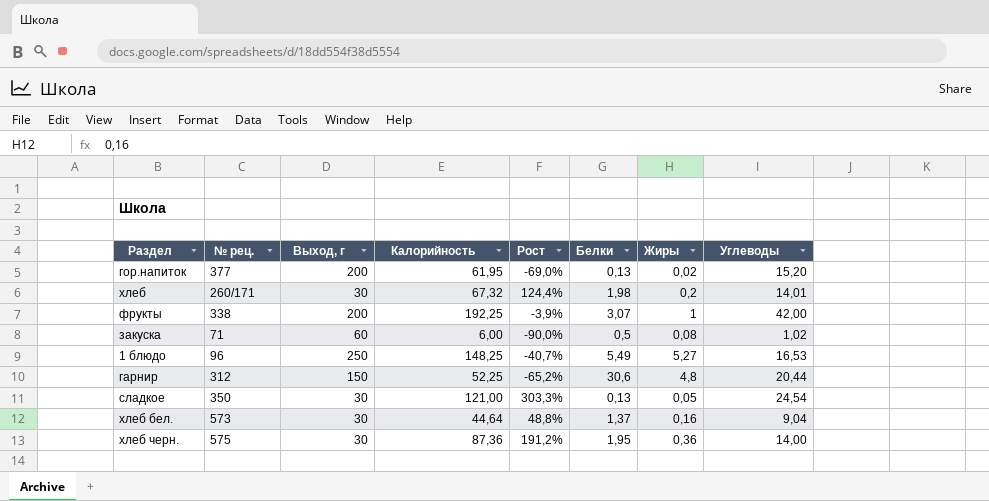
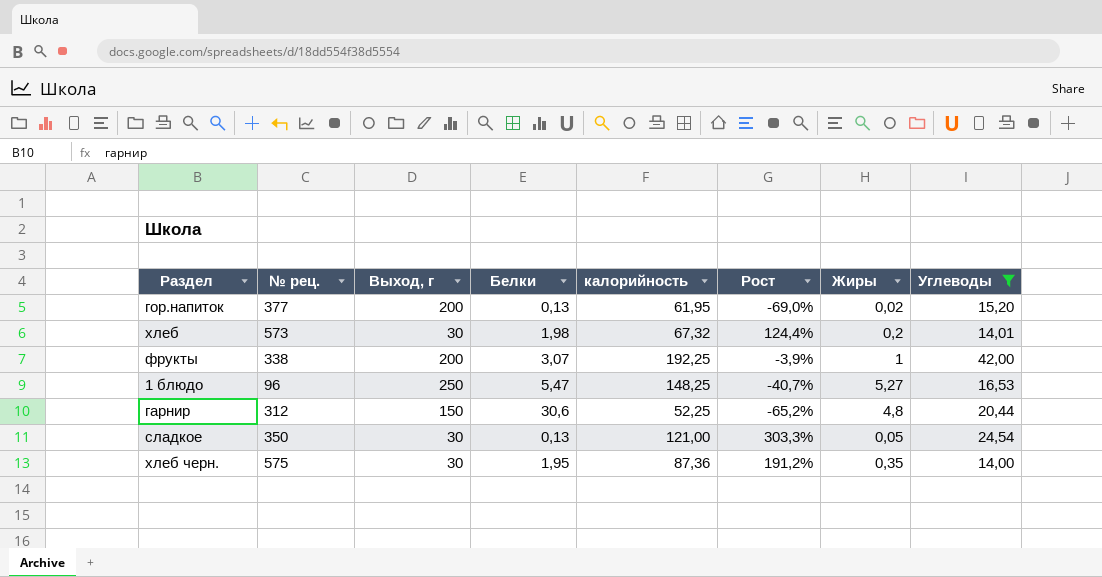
filter: none -> Углеводы >= 14,00
column Белки | position: 6 -> 4
column name: Калорийность -> калорийность
хлеб | № рец.: 260/171 -> 573
1 блюдо | Белки: 5,49 -> 5,47
хлеб черн. | Жиры: 0,36 -> 0,35

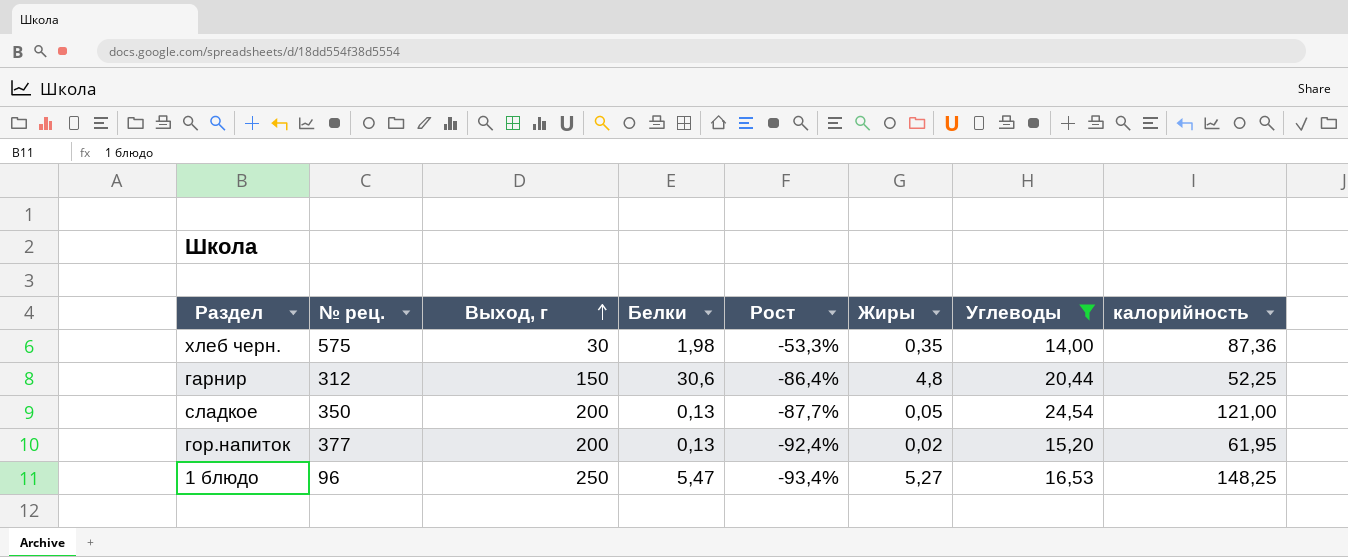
row order: none -> Выход, г ascending
column Рост | formula: ([калорийность] - [Выход, г]) / [Выход, г] -> ([Углеводы] - [Выход, г]) / [Выход, г]
column калорийность | position: 5 -> 8
row хлеб: 573 | 30 | 1,98 | 67,32 | 124,4% | 0,2 | 14,01 -> none
row фрукты: 338 | 200 | 3,07 | 192,25 | -3,9% | 1 | 42,00 -> none
хлеб черн. | Белки: 1,95 -> 1,98
сладкое | Выход, г: 30 -> 200

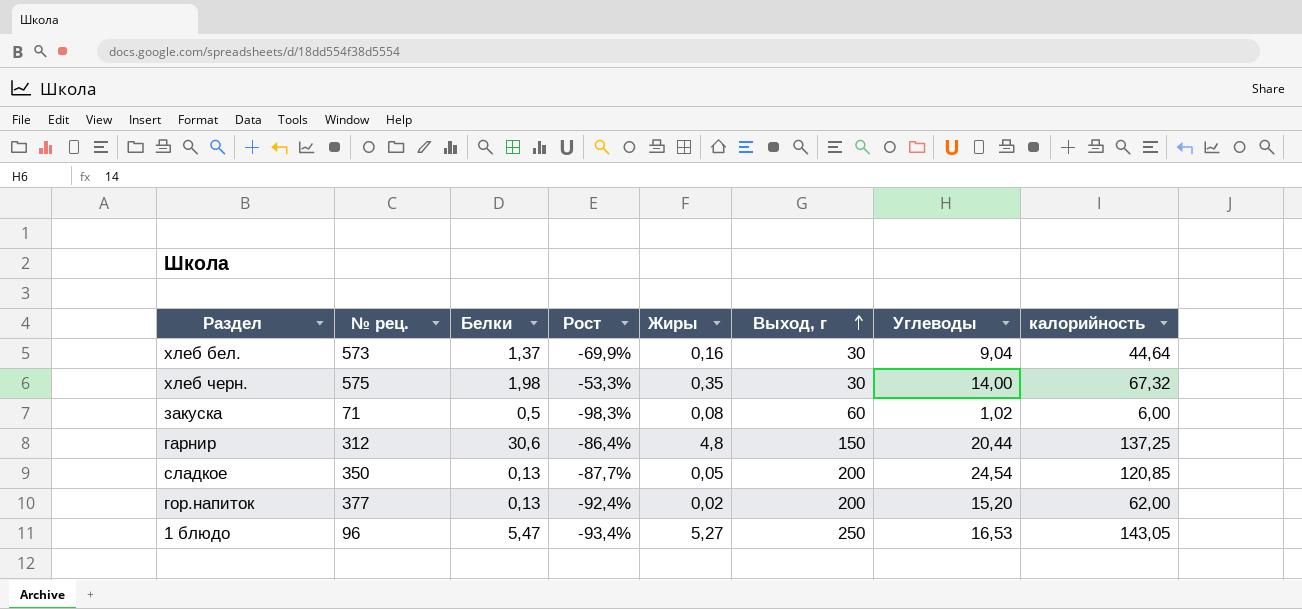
filter: Углеводы >= 14,00 -> none
column Выход, г | position: 3 -> 6
хлеб черн. | калорийность: 87,36 -> 67,32
гарнир | калорийность: 52,25 -> 137,25
сладкое | калорийность: 121,00 -> 120,85
гор.напиток | калорийность: 61,95 -> 62,00
1 блюдо | калорийность: 148,25 -> 143,05

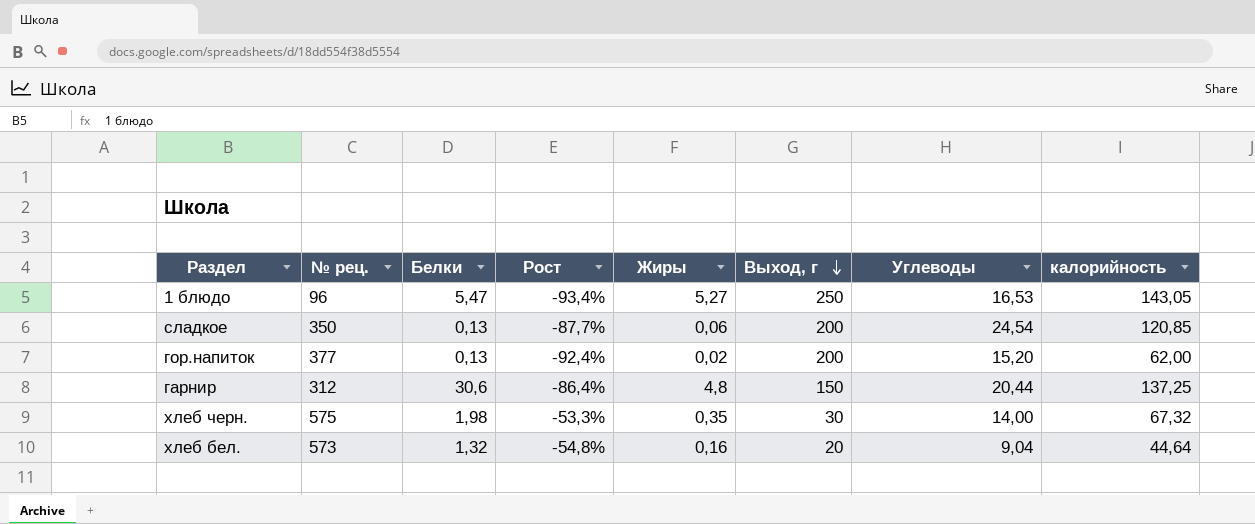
row order: Выход, г ascending -> Выход, г descending
row закуска: 71 | 0,5 | -98,3% | 0,08 | 60 | 1,02 | 6,00 -> none
сладкое | Жиры: 0,05 -> 0,06
хлеб бел. | Белки: 1,37 -> 1,32
хлеб бел. | Рост: -69,9% -> -54,8%
хлеб бел. | Выход, г: 30 -> 20

